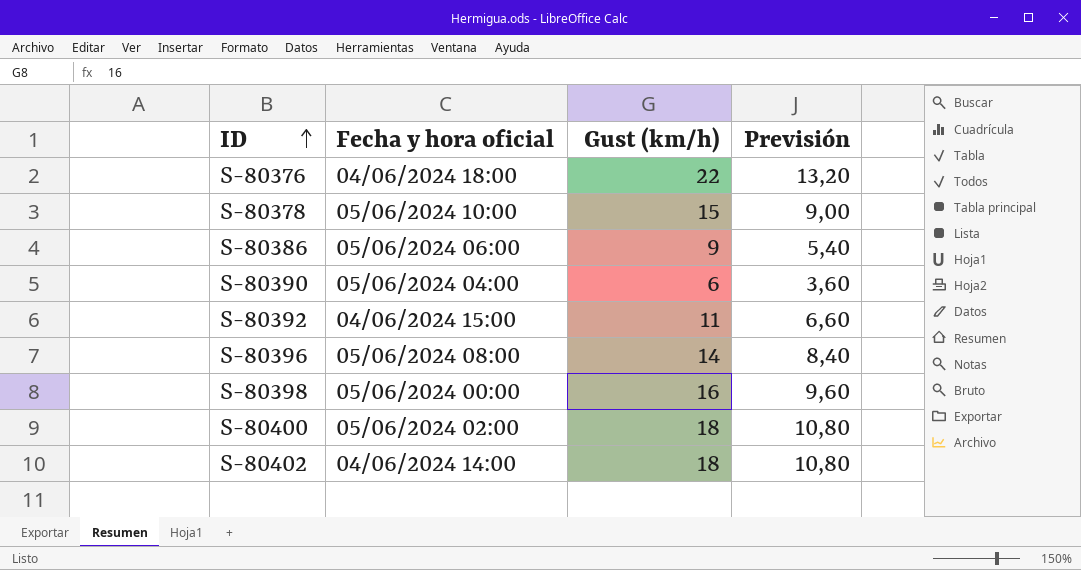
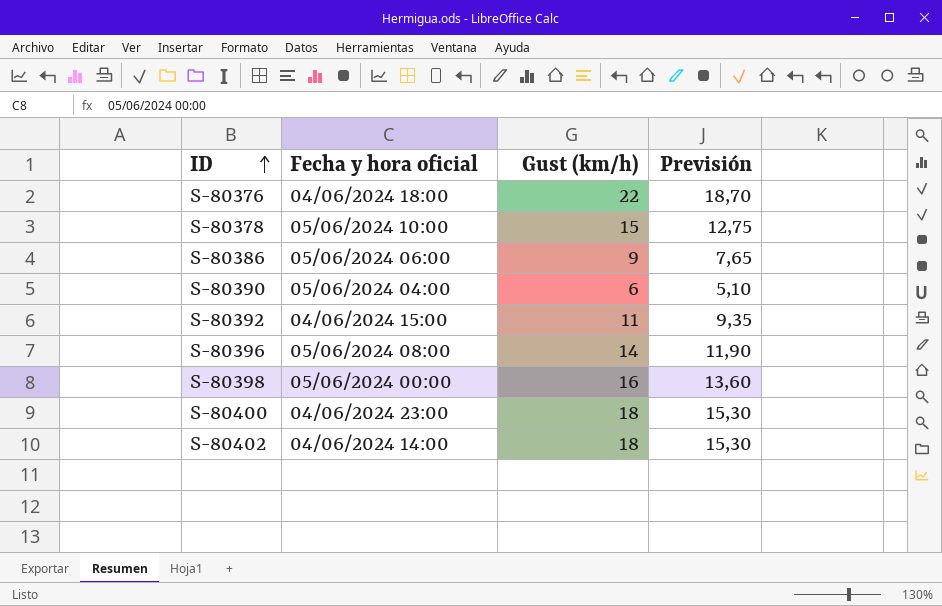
column Previsión | formula: [Gust (km/h)] * 0,6 -> [Gust (km/h)] * 0,85
S-80400 | Fecha y hora oficial: 05/06/2024 02:00 -> 04/06/2024 23:00

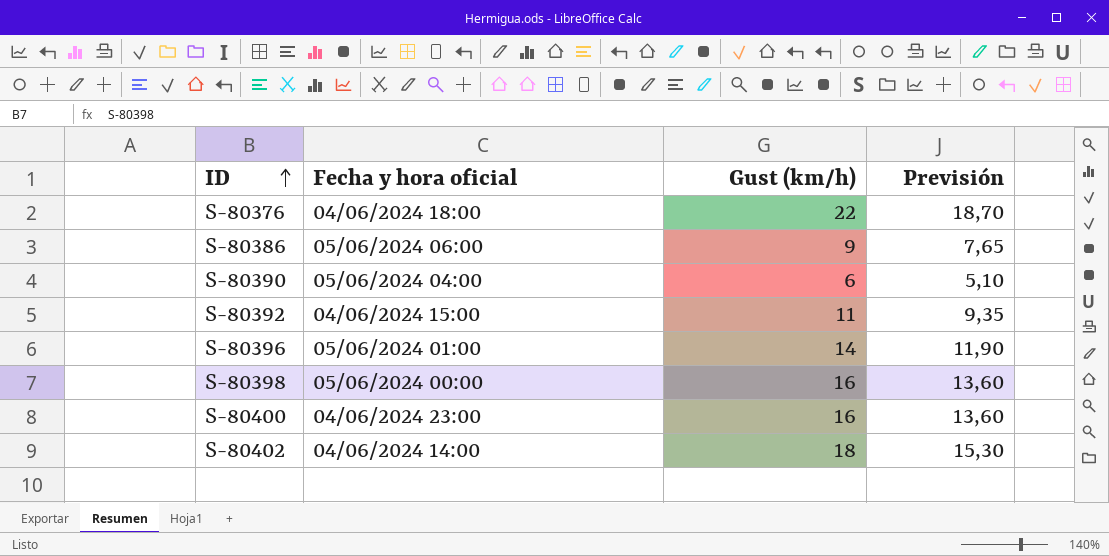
row S-80378: 05/06/2024 10:00 | 15 | 12,75 -> none
S-80396 | Fecha y hora oficial: 05/06/2024 08:00 -> 05/06/2024 01:00
S-80400 | Gust (km/h): 18 -> 16
S-80400 | Previsión: 15,30 -> 13,60

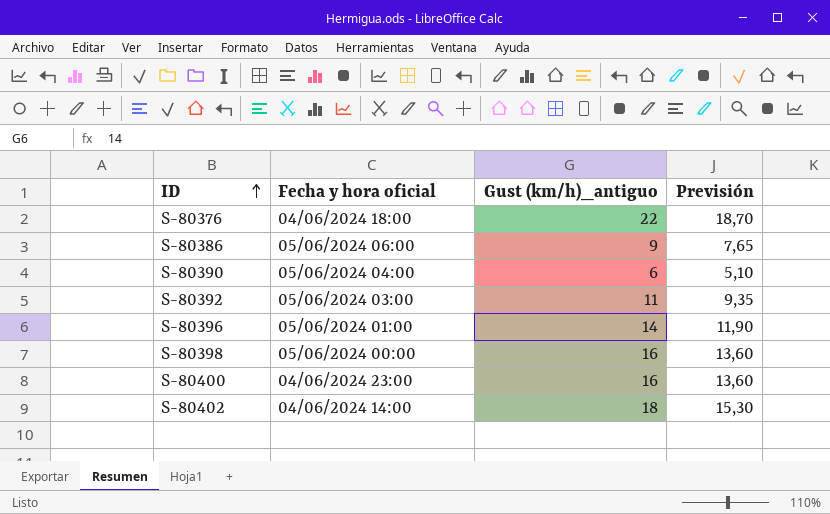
column name: Gust (km/h) -> Gust (km/h)_antiguo
S-80392 | Fecha y hora oficial: 04/06/2024 15:00 -> 05/06/2024 03:00

